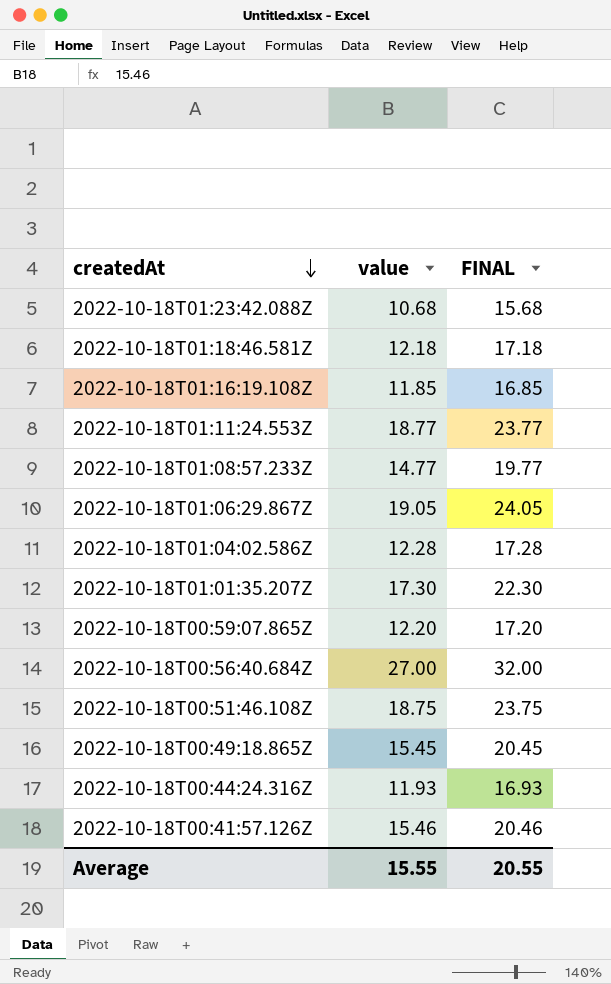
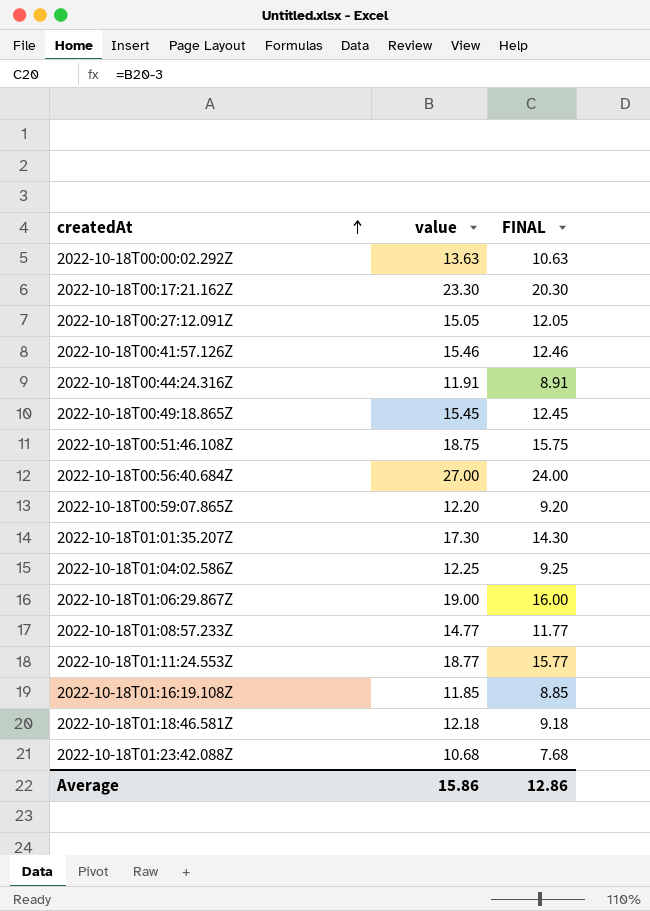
row order: createdAt descending -> createdAt ascending
column FINAL | formula: [value] + 5 -> [value] - 3
row 2022-10-18T00:00:02.292Z: none -> 13.63 | 10.63
row 2022-10-18T00:17:21.162Z: none -> 23.30 | 20.30
row 2022-10-18T00:27:12.091Z: none -> 15.05 | 12.05
2022-10-18T00:44:24.316Z | value: 11.93 -> 11.91
2022-10-18T01:04:02.586Z | value: 12.28 -> 12.25
2022-10-18T01:06:29.867Z | value: 19.05 -> 19.00
Average | value: 15.55 -> 15.86
Average | FINAL: 20.55 -> 12.86

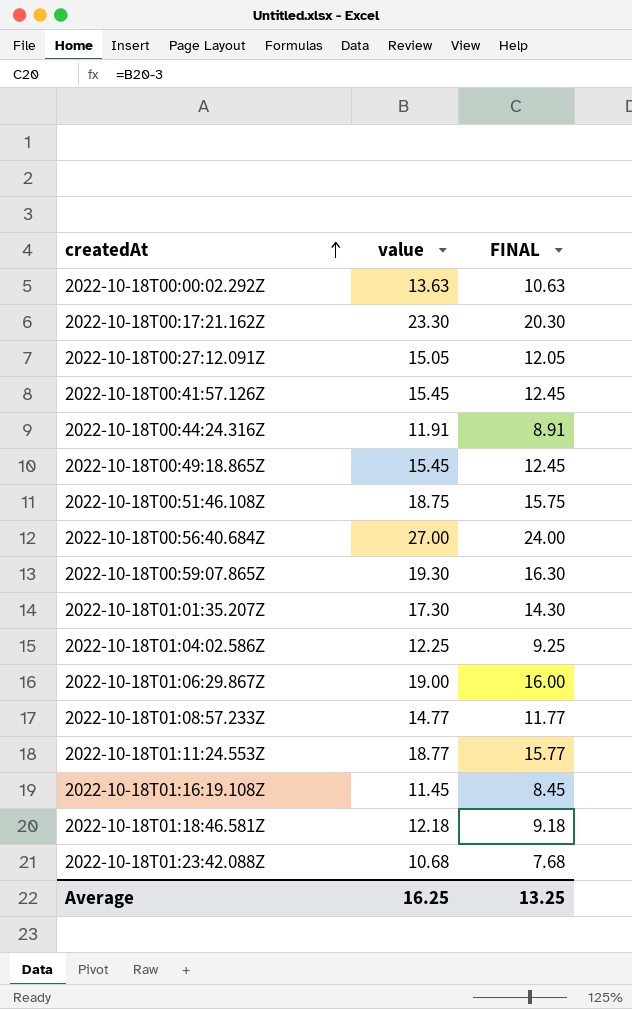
2022-10-18T00:41:57.126Z | value: 15.46 -> 15.45
2022-10-18T00:41:57.126Z | FINAL: 12.46 -> 12.45
2022-10-18T00:59:07.865Z | value: 12.20 -> 19.30
2022-10-18T00:59:07.865Z | FINAL: 9.20 -> 16.30
2022-10-18T01:16:19.108Z | value: 11.85 -> 11.45
2022-10-18T01:16:19.108Z | FINAL: 8.85 -> 8.45
Average | value: 15.86 -> 16.25
Average | FINAL: 12.86 -> 13.25

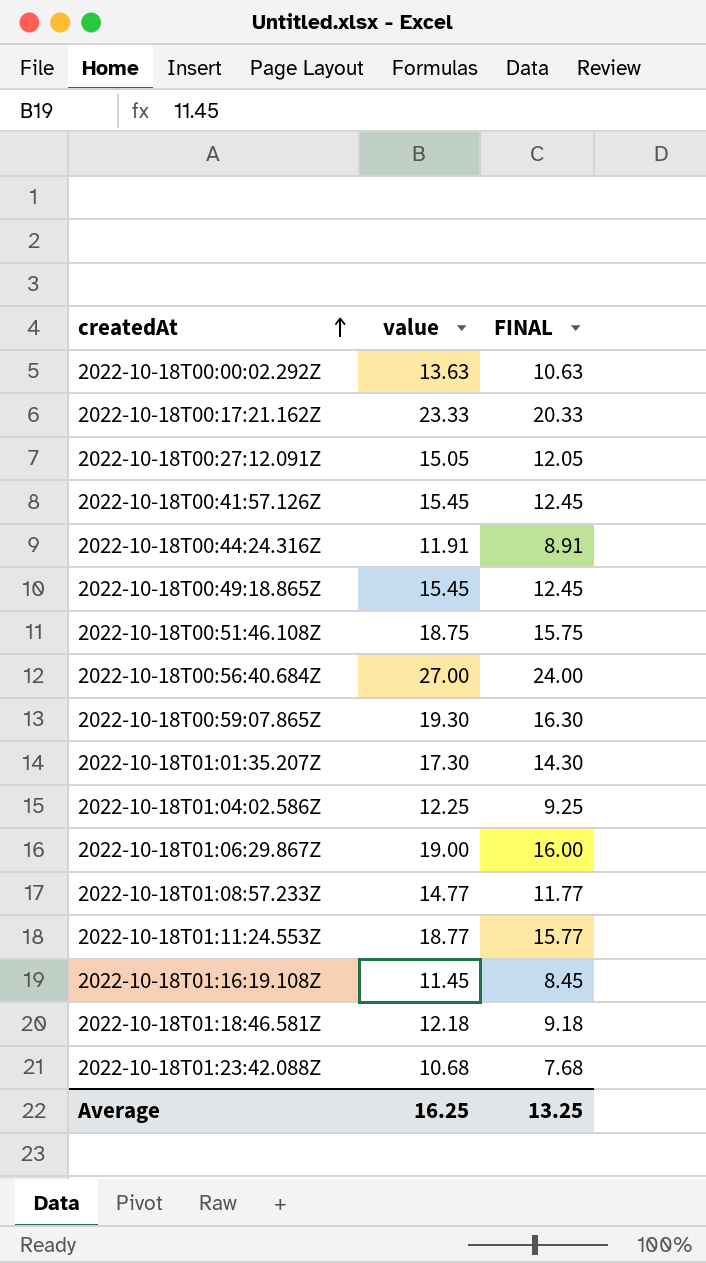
2022-10-18T00:17:21.162Z | value: 23.30 -> 23.33
2022-10-18T00:17:21.162Z | FINAL: 20.30 -> 20.33

